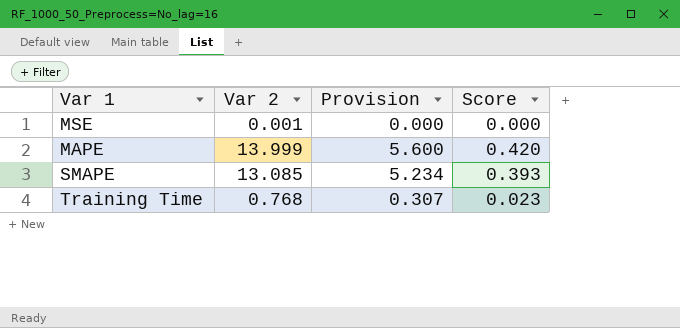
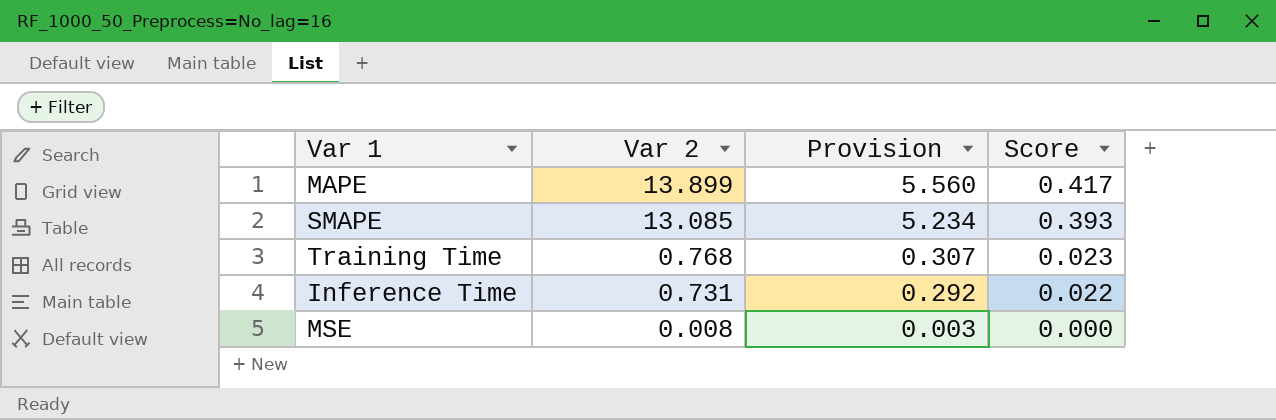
row order: none -> Var 2 descending
MAPE | Var 2: 13.999 -> 13.899
MAPE | Provision: 5.600 -> 5.560
MAPE | Score: 0.420 -> 0.417
row Inference Time: none -> 0.731 | 0.292 | 0.022
MSE | Var 2: 0.001 -> 0.008
MSE | Provision: 0.000 -> 0.003

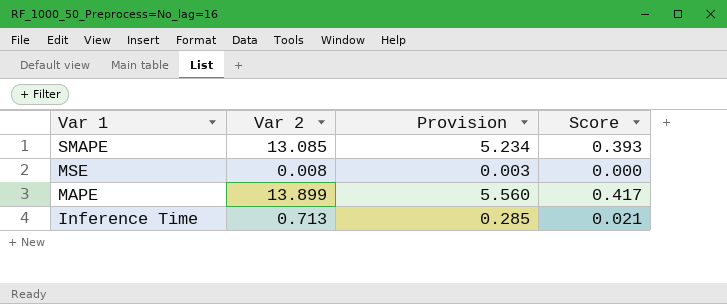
row order: Var 2 descending -> Var 1 descending
row Training Time: 0.768 | 0.307 | 0.023 -> none
Inference Time | Var 2: 0.731 -> 0.713
Inference Time | Provision: 0.292 -> 0.285
Inference Time | Score: 0.022 -> 0.021

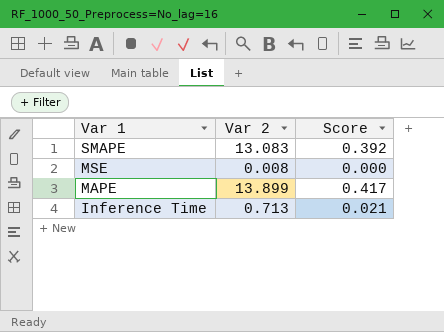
column Provision | formula: [Var 2] * 0.4 -> none
SMAPE | Var 2: 13.085 -> 13.083
SMAPE | Score: 0.393 -> 0.392

